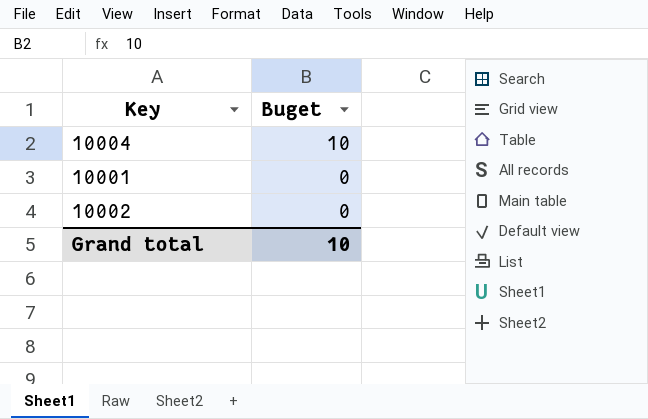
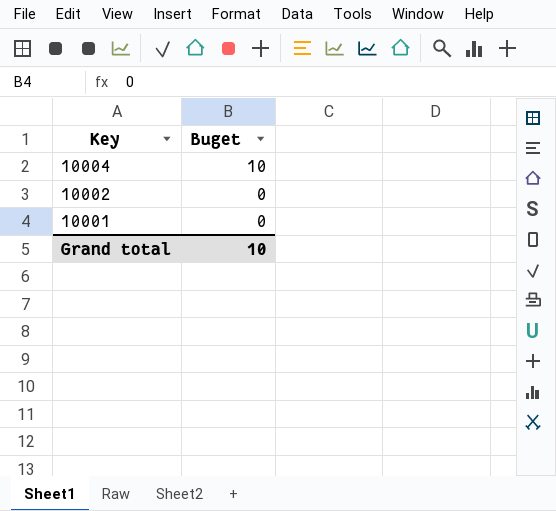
row order: Buget descending -> Key descending

